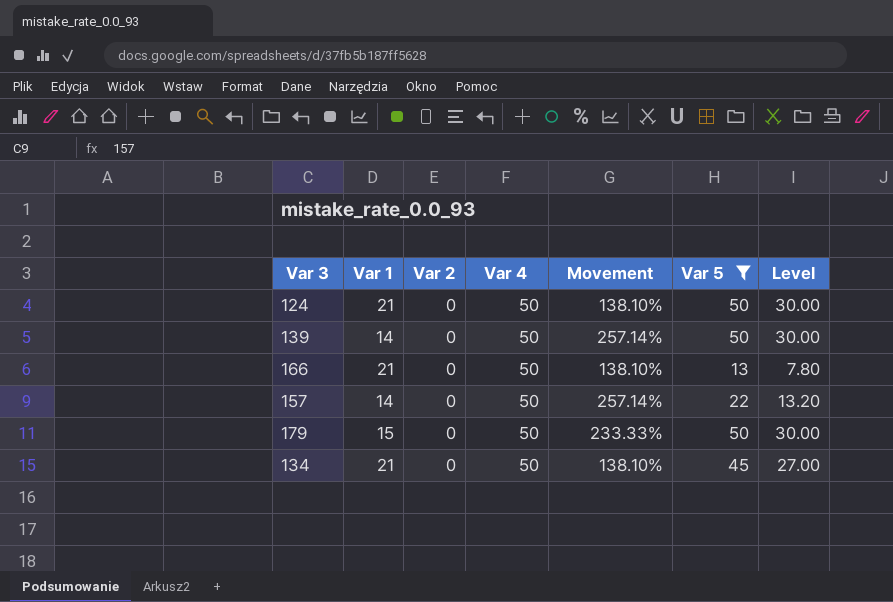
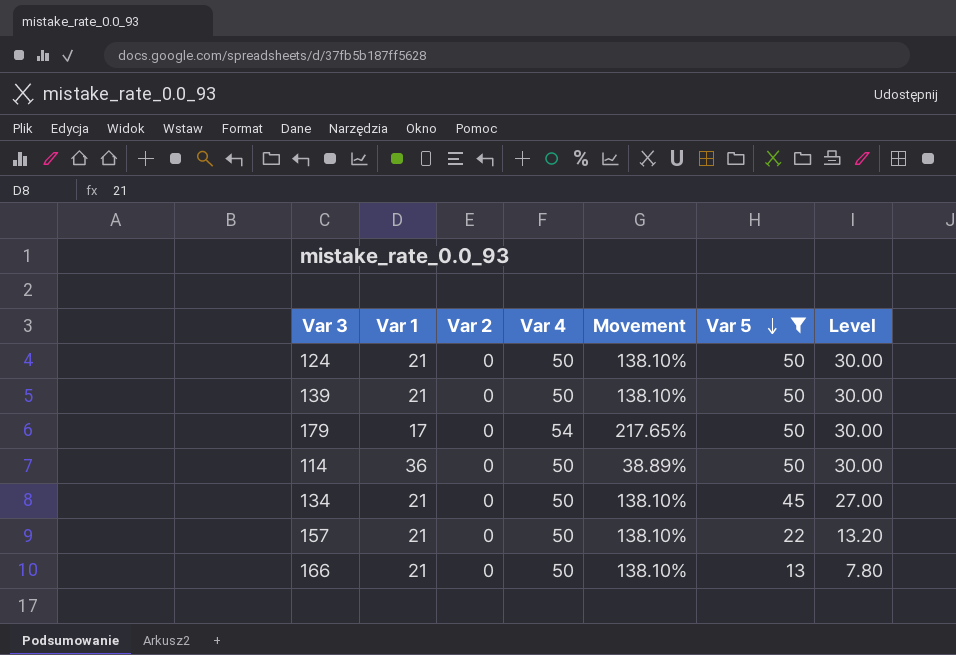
row order: none -> Var 5 descending
139 | Var 1: 14 -> 21
139 | Movement: 257.14% -> 138.10%
179 | Var 1: 15 -> 17
179 | Var 4: 50 -> 54
179 | Movement: 233.33% -> 217.65%
row 114: none -> 36 | 0 | 50 | 38.89% | 50 | 30.00
157 | Var 1: 14 -> 21
157 | Movement: 257.14% -> 138.10%

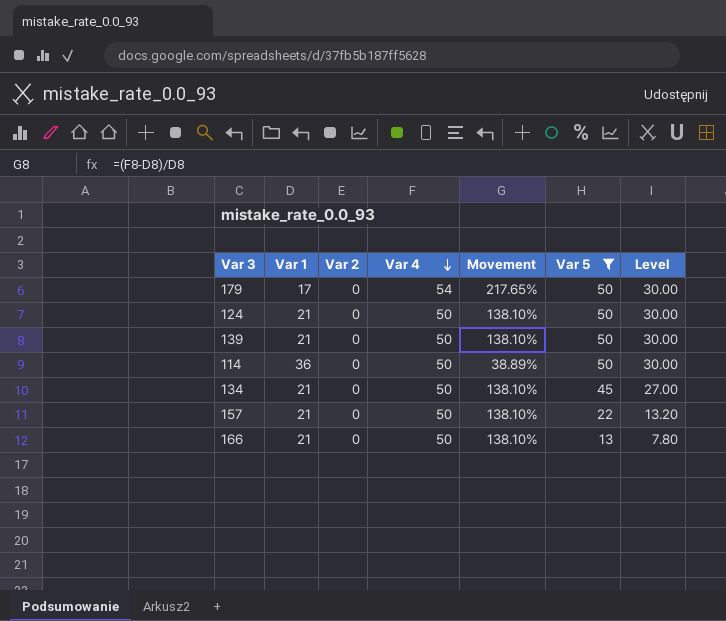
row order: Var 5 descending -> Var 4 descending

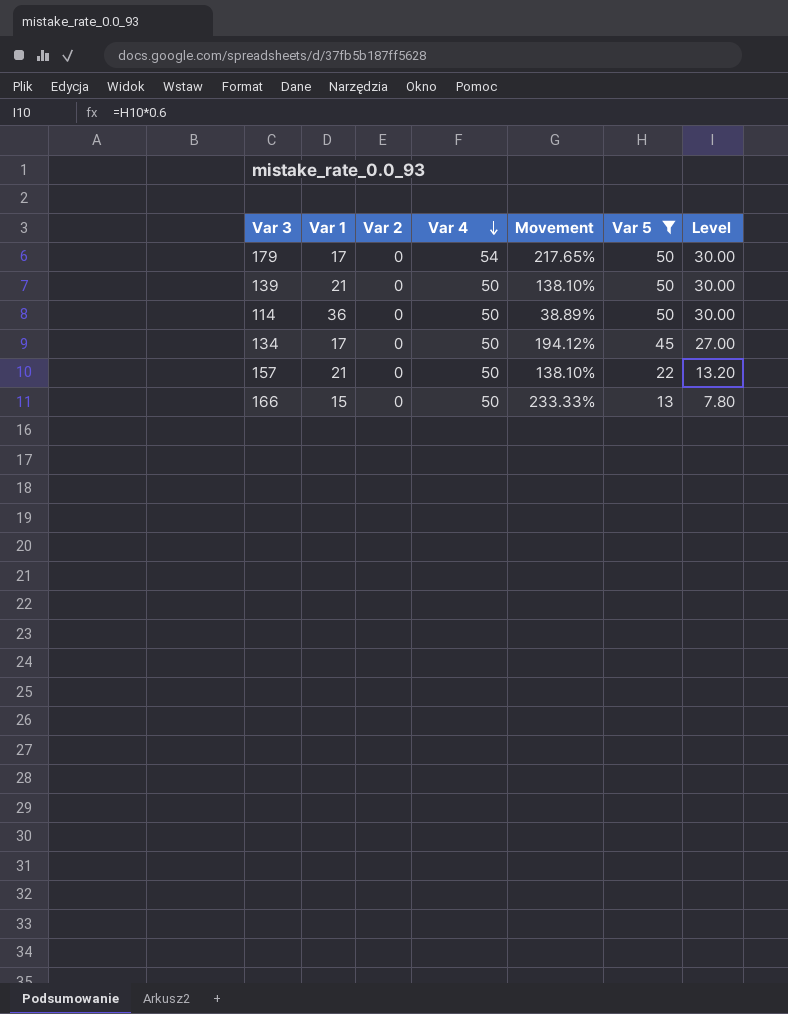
row 124: 21 | 0 | 50 | 138.10% | 50 | 30.00 -> none
134 | Var 1: 21 -> 17
134 | Movement: 138.10% -> 194.12%
166 | Var 1: 21 -> 15
166 | Movement: 138.10% -> 233.33%

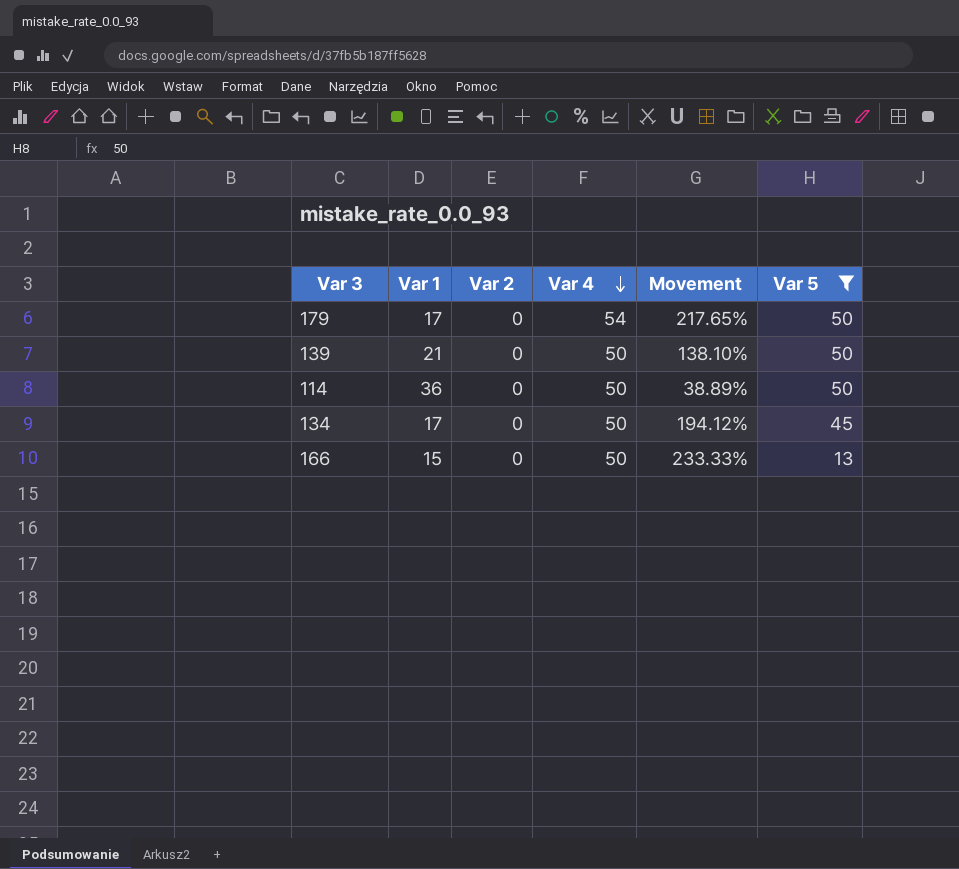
column Level | formula: [Var 5] * 0.6 -> none
row 157: 21 | 0 | 50 | 138.10% | 22 | 13.20 -> none

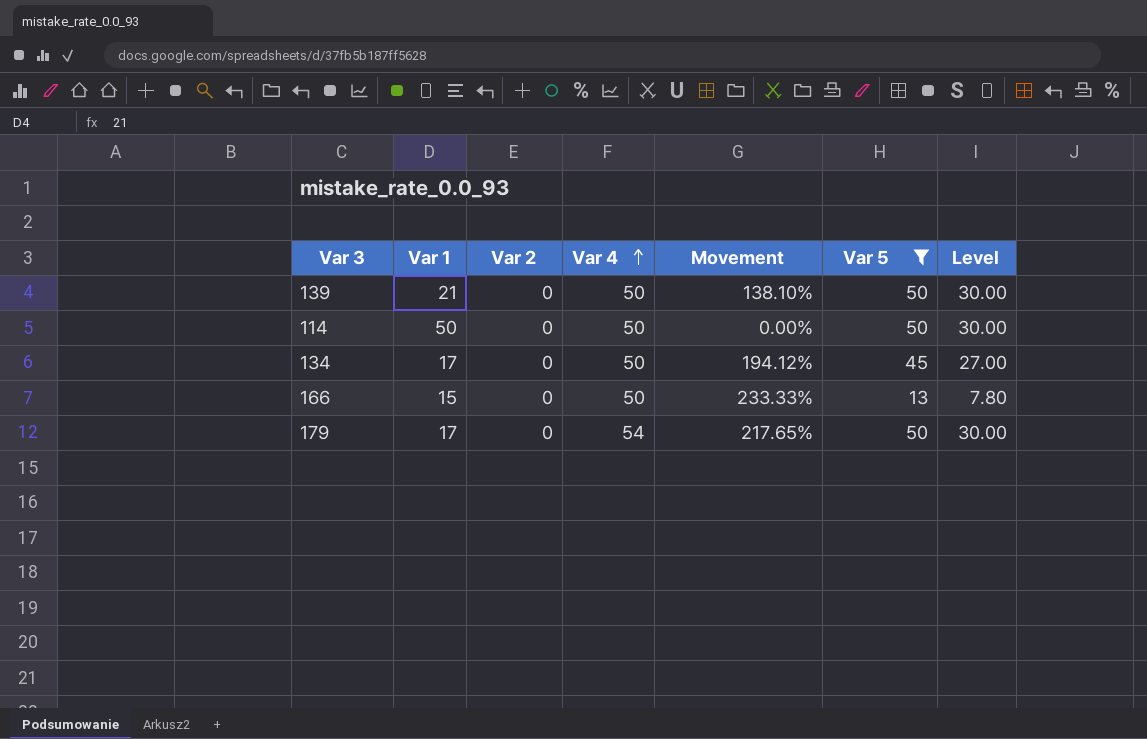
row order: Var 4 descending -> Var 4 ascending
column Level | formula: none -> [Var 5] * 0.6
114 | Var 1: 36 -> 50
114 | Movement: 38.89% -> 0.00%

